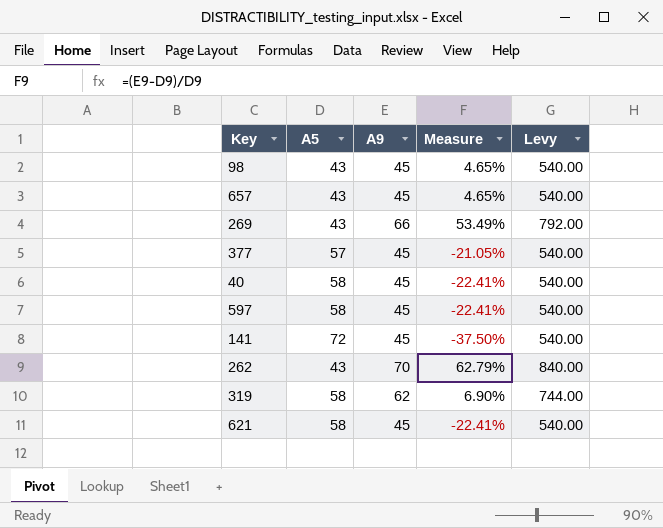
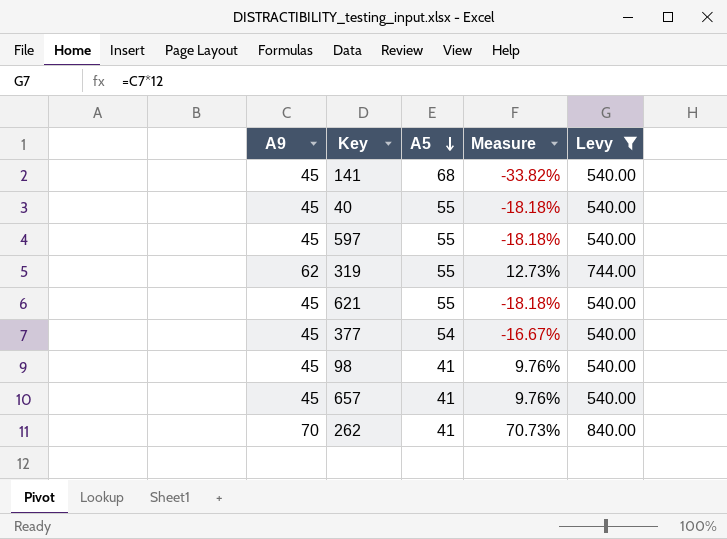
filter: none -> Levy != 792.00
row order: none -> A5 descending
column A9 | position: 3 -> 1
141 | A5: 72 -> 68
141 | Measure: -37.50% -> -33.82%
40 | A5: 58 -> 55
40 | Measure: -22.41% -> -18.18%
597 | A5: 58 -> 55
597 | Measure: -22.41% -> -18.18%
319 | A5: 58 -> 55
319 | Measure: 6.90% -> 12.73%
621 | A5: 58 -> 55
621 | Measure: -22.41% -> -18.18%
377 | A5: 57 -> 54
377 | Measure: -21.05% -> -16.67%
98 | A5: 43 -> 41
98 | Measure: 4.65% -> 9.76%
657 | A5: 43 -> 41
657 | Measure: 4.65% -> 9.76%
262 | A5: 43 -> 41
262 | Measure: 62.79% -> 70.73%

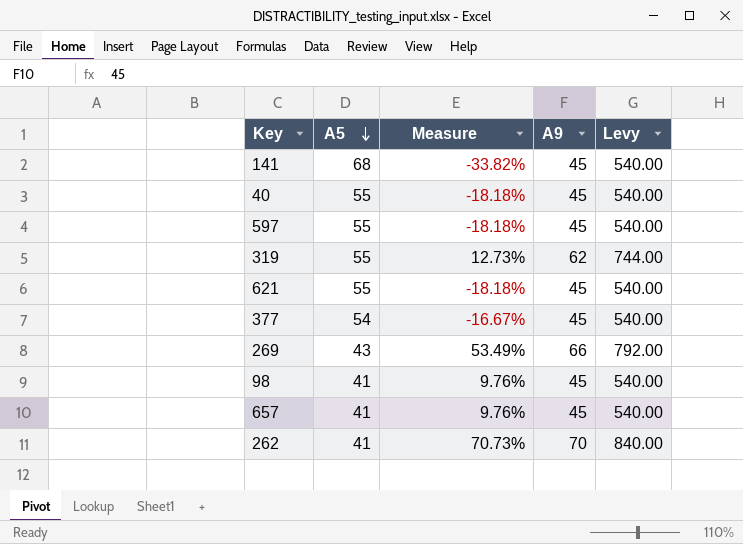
filter: Levy != 792.00 -> none
column A9 | position: 1 -> 4

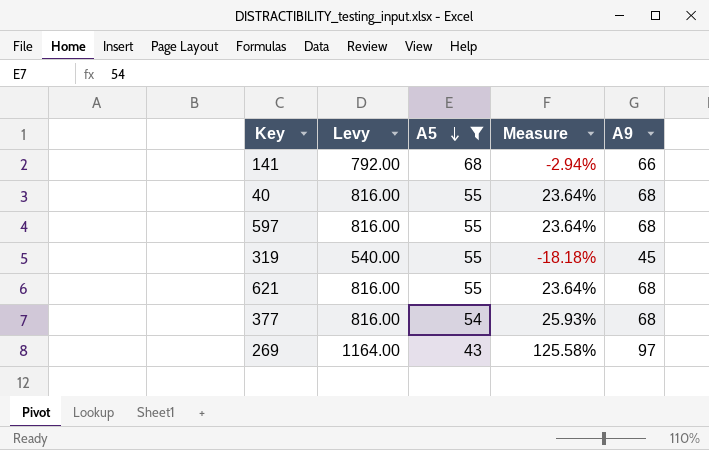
filter: none -> A5 != 41
column Levy | position: 5 -> 2
141 | Levy: 540.00 -> 792.00
141 | Measure: -33.82% -> -2.94%
141 | A9: 45 -> 66
40 | Levy: 540.00 -> 816.00
40 | Measure: -18.18% -> 23.64%
40 | A9: 45 -> 68
597 | Levy: 540.00 -> 816.00
597 | Measure: -18.18% -> 23.64%
597 | A9: 45 -> 68
319 | Levy: 744.00 -> 540.00
319 | Measure: 12.73% -> -18.18%
319 | A9: 62 -> 45
621 | Levy: 540.00 -> 816.00
621 | Measure: -18.18% -> 23.64%
621 | A9: 45 -> 68
377 | Levy: 540.00 -> 816.00
377 | Measure: -16.67% -> 25.93%
377 | A9: 45 -> 68
269 | Levy: 792.00 -> 1164.00
269 | Measure: 53.49% -> 125.58%
269 | A9: 66 -> 97

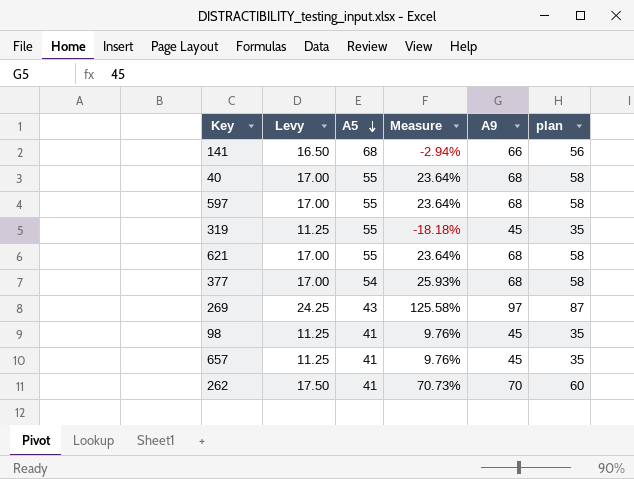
filter: A5 != 41 -> none
column Levy | formula: [A9] * 12 -> [A9] * 0.25
column plan | formula: none -> [A9] - 10

